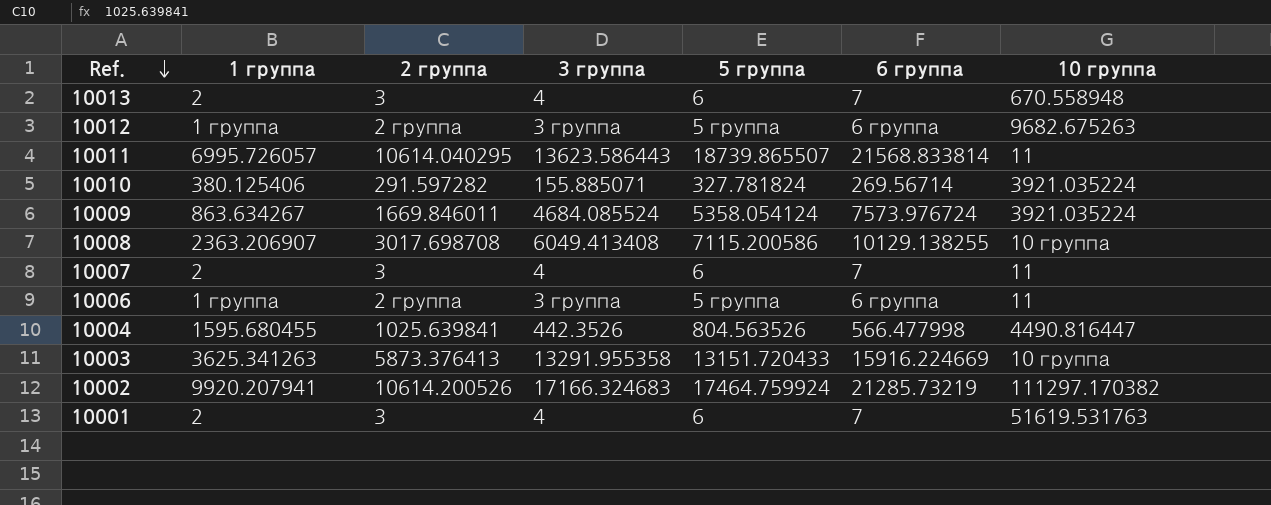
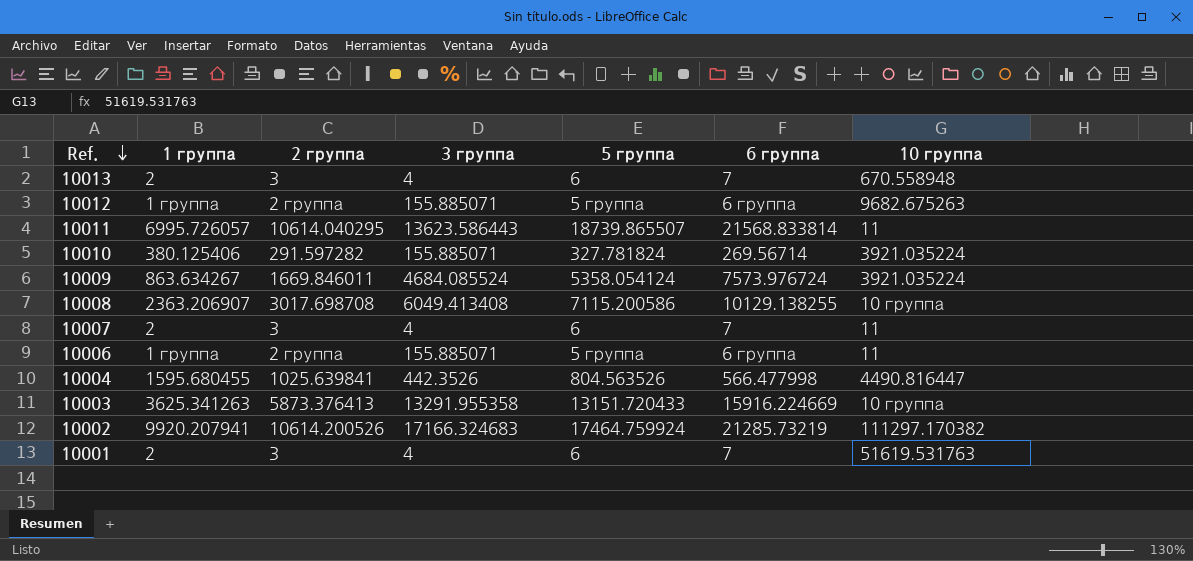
10012 | 3 группа: 3 группа -> 155.885071
10006 | 3 группа: 3 группа -> 155.885071

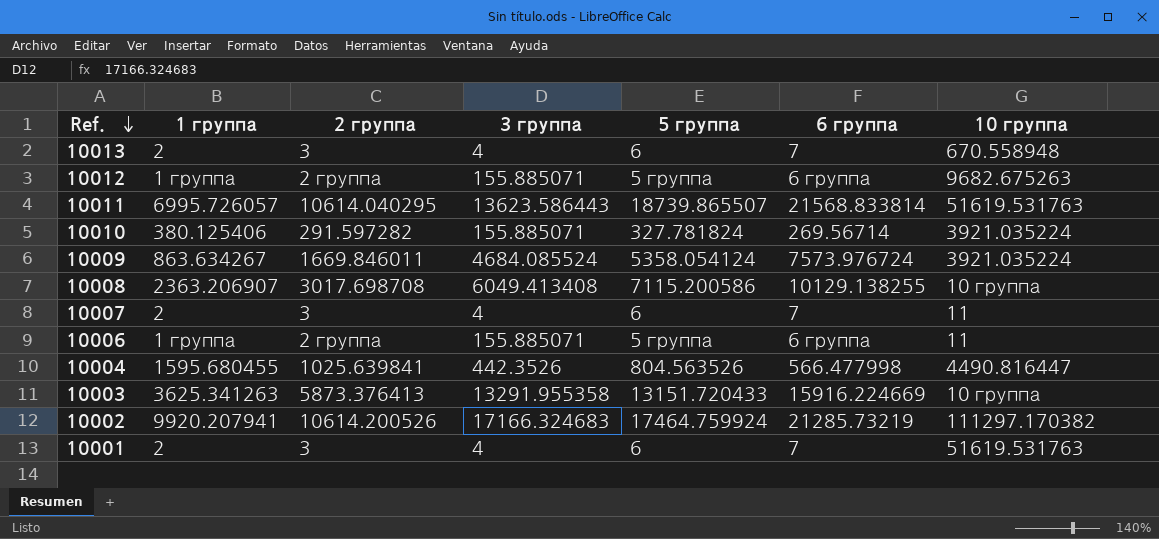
10011 | 10 группа: 11 -> 51619.531763

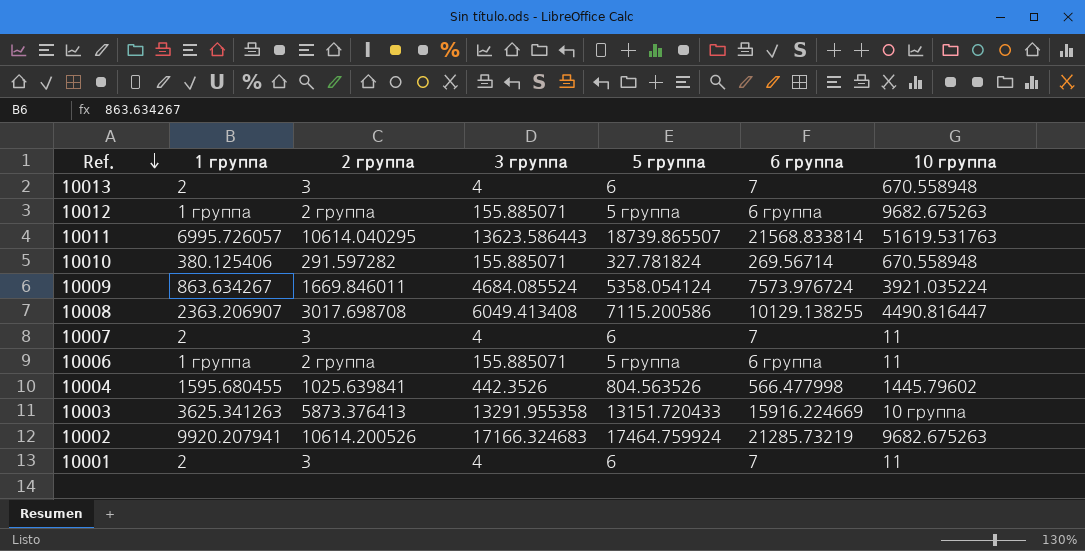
10010 | 10 группа: 3921.035224 -> 670.558948
10008 | 10 группа: 10 группа -> 4490.816447
10004 | 10 группа: 4490.816447 -> 1445.79602
10002 | 10 группа: 111297.170382 -> 9682.675263
10001 | 10 группа: 51619.531763 -> 11

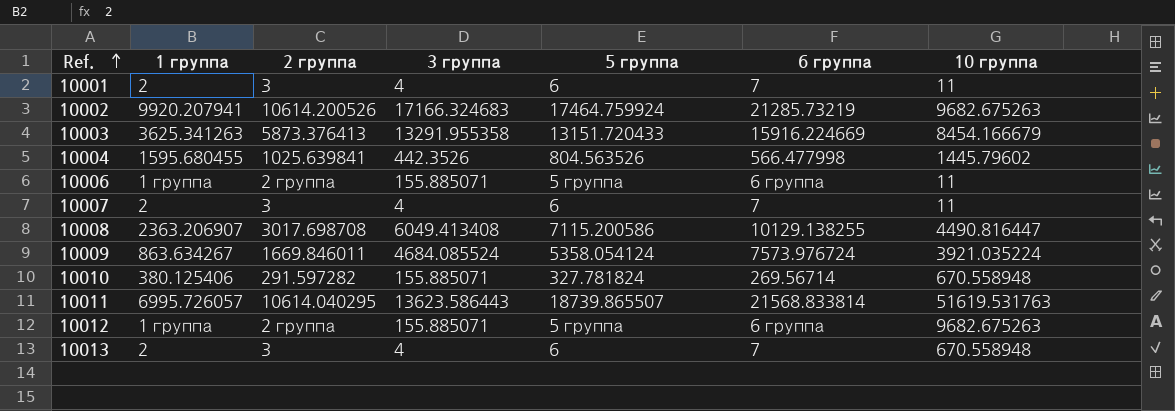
row order: Ref. descending -> Ref. ascending
10003 | 10 группа: 10 группа -> 8454.166679

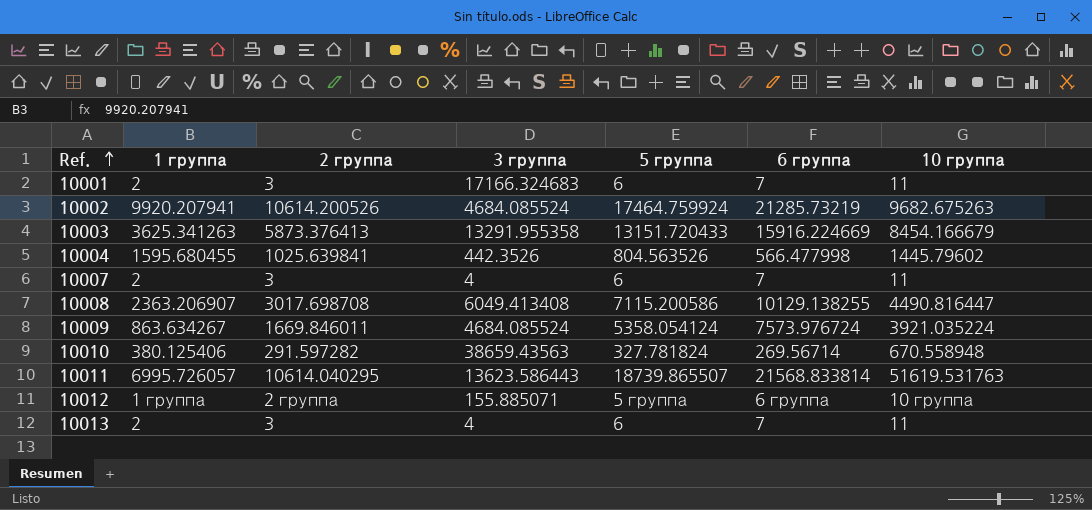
row 10006: 1 группа | 2 группа | 155.885071 | 5 группа | 6 группа | 11 -> none
10001 | 3 группа: 4 -> 17166.324683
10002 | 3 группа: 17166.324683 -> 4684.085524
10010 | 3 группа: 155.885071 -> 38659.43563
10012 | 10 группа: 9682.675263 -> 10 группа
10013 | 10 группа: 670.558948 -> 11

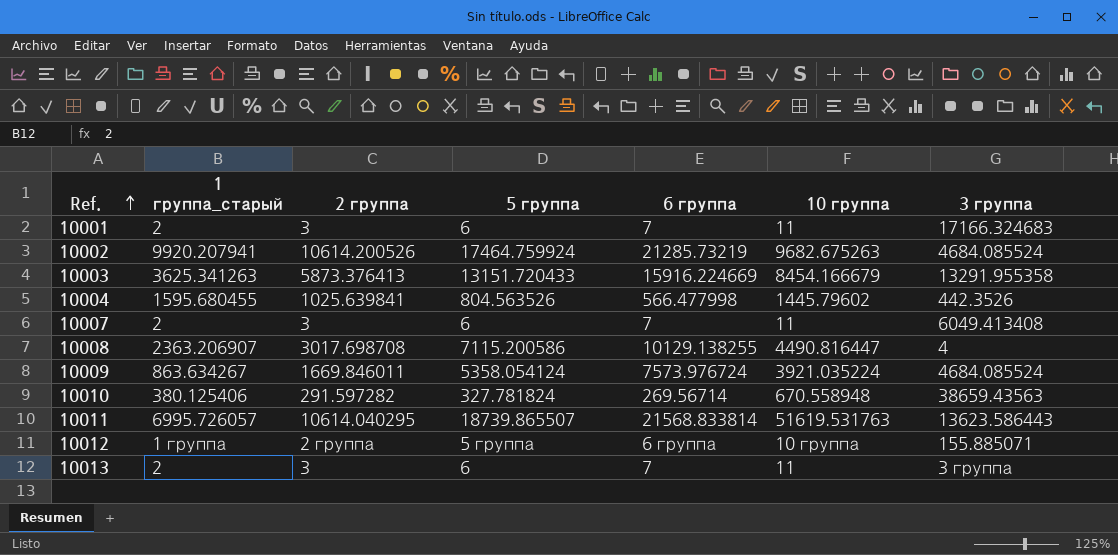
column name: 1 группа -> 1 группа_старый
column 3 группа | position: 4 -> 7
10007 | 3 группа: 4 -> 6049.413408
10008 | 3 группа: 6049.413408 -> 4
10013 | 3 группа: 4 -> 3 группа

